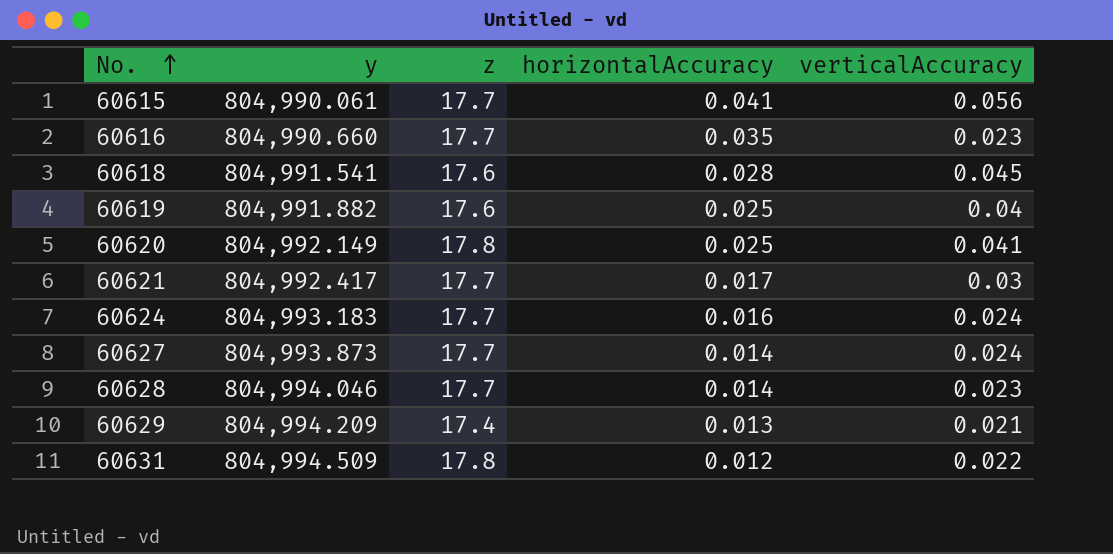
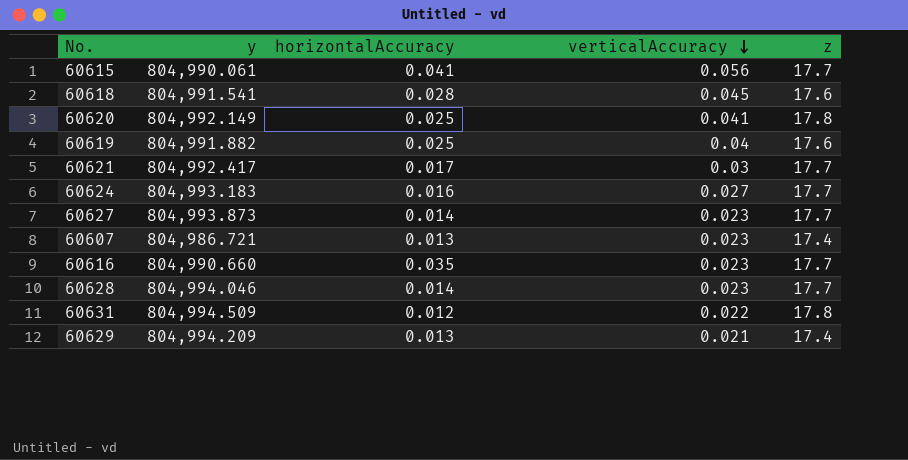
row order: No. ascending -> verticalAccuracy descending
column z | position: 3 -> 5
60624 | verticalAccuracy: 0.024 -> 0.027
60627 | verticalAccuracy: 0.024 -> 0.023
row 60607: none -> 804,986.721 | 0.013 | 0.023 | 17.4

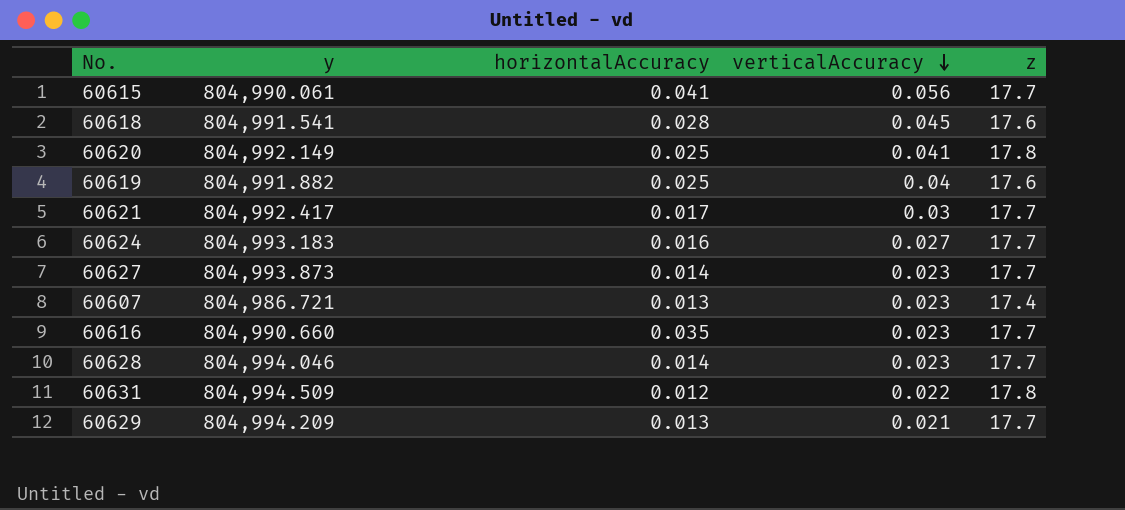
60629 | z: 17.4 -> 17.7

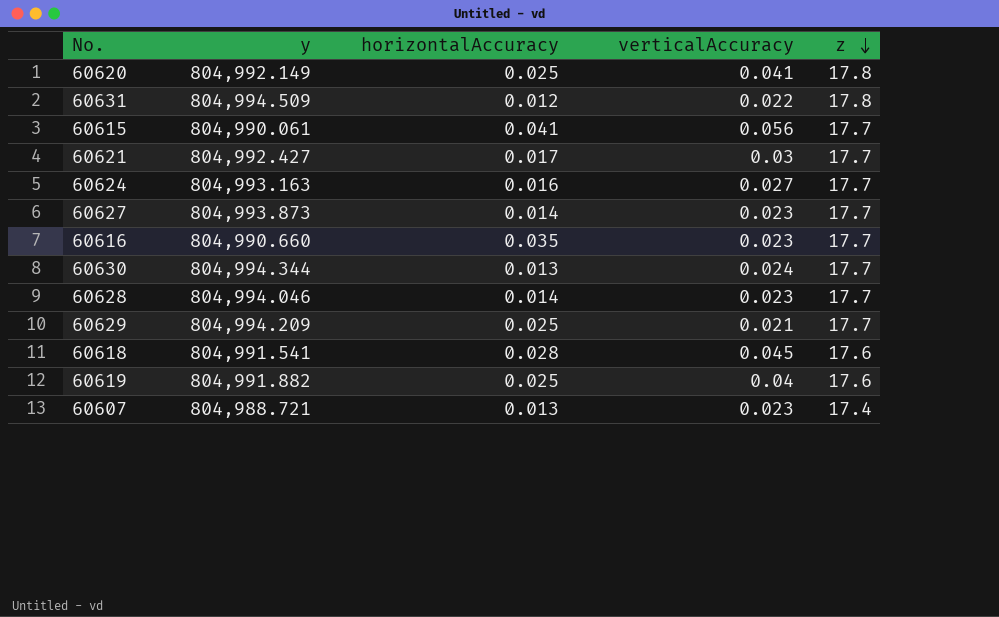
row order: verticalAccuracy descending -> z descending
60621 | y: 804,992.417 -> 804,992.427
60624 | y: 804,993.183 -> 804,993.163
row 60630: none -> 804,994.344 | 0.013 | 0.024 | 17.7
60629 | horizontalAccuracy: 0.013 -> 0.025
60607 | y: 804,986.721 -> 804,988.721

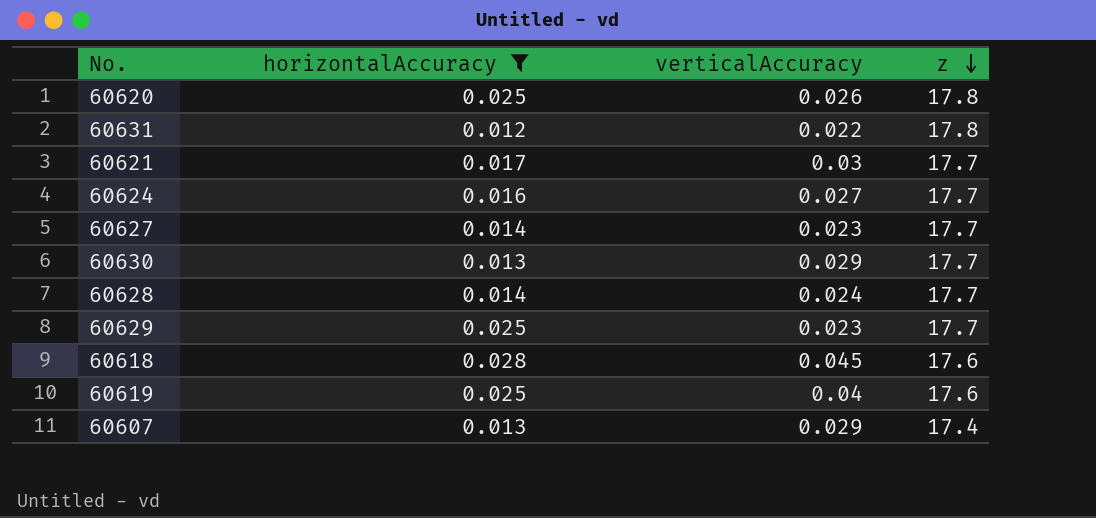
filter: none -> horizontalAccuracy <= 0.028
column y | position: 2 -> none
60620 | verticalAccuracy: 0.041 -> 0.026
60630 | verticalAccuracy: 0.024 -> 0.029
60628 | verticalAccuracy: 0.023 -> 0.024
60629 | verticalAccuracy: 0.021 -> 0.023
60607 | verticalAccuracy: 0.023 -> 0.029

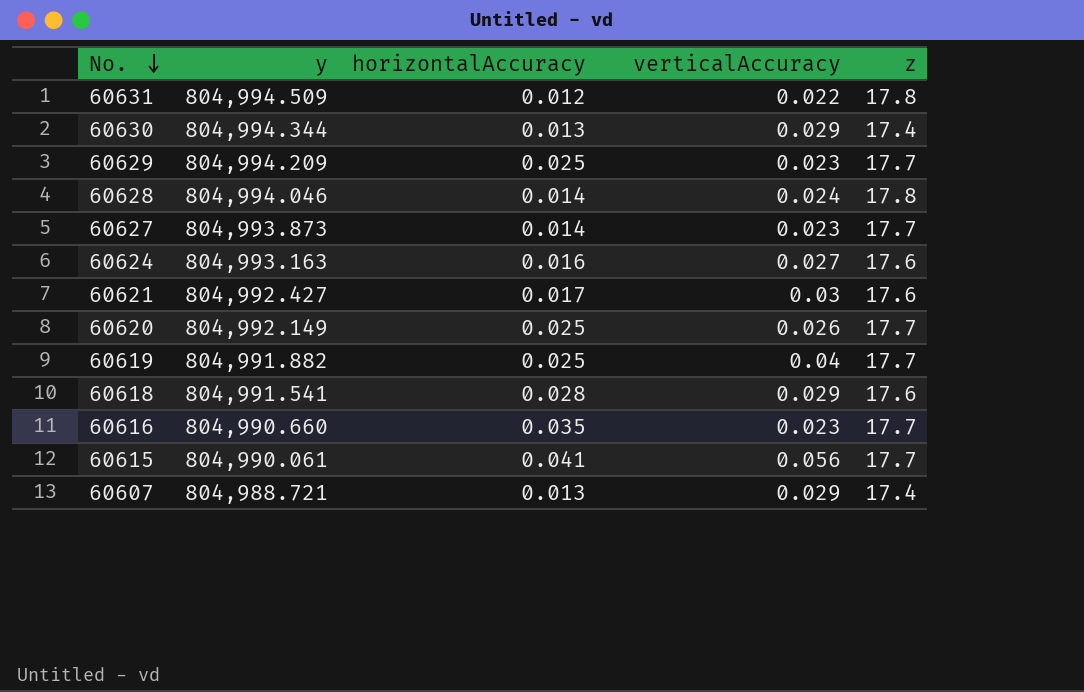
filter: horizontalAccuracy <= 0.028 -> none
row order: z descending -> No. descending
column y | position: none -> 2
60630 | z: 17.7 -> 17.4
60628 | z: 17.7 -> 17.8
60624 | z: 17.7 -> 17.6
60621 | z: 17.7 -> 17.6
60620 | z: 17.8 -> 17.7
60619 | z: 17.6 -> 17.7
60618 | verticalAccuracy: 0.045 -> 0.029

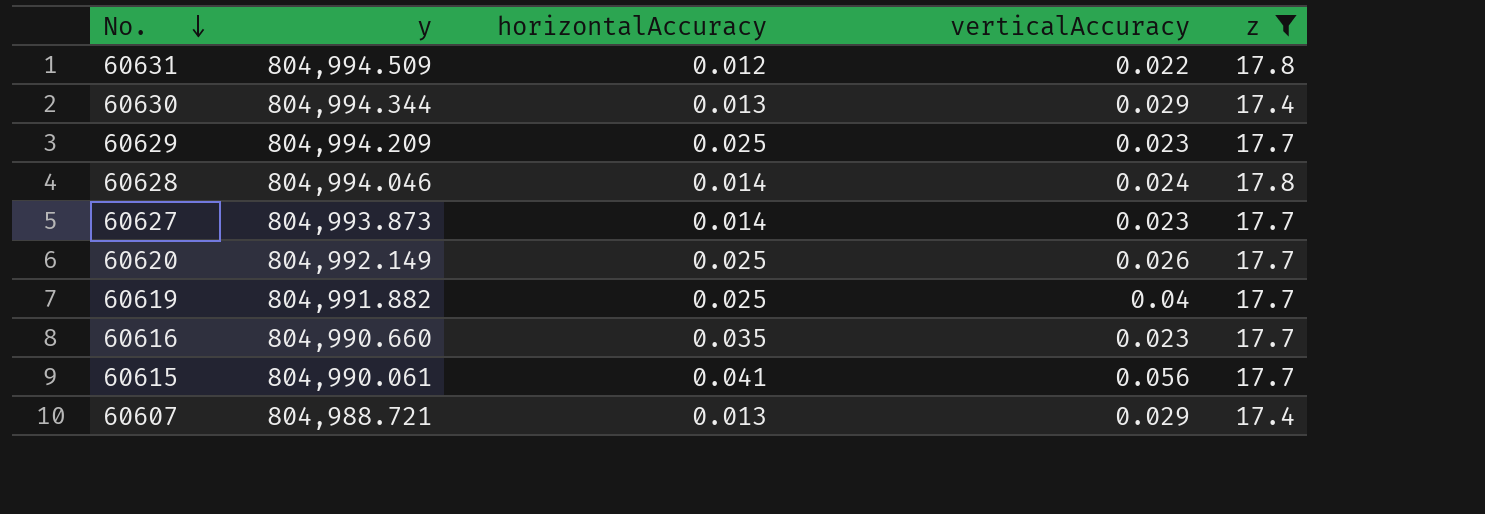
filter: none -> z != 17.6

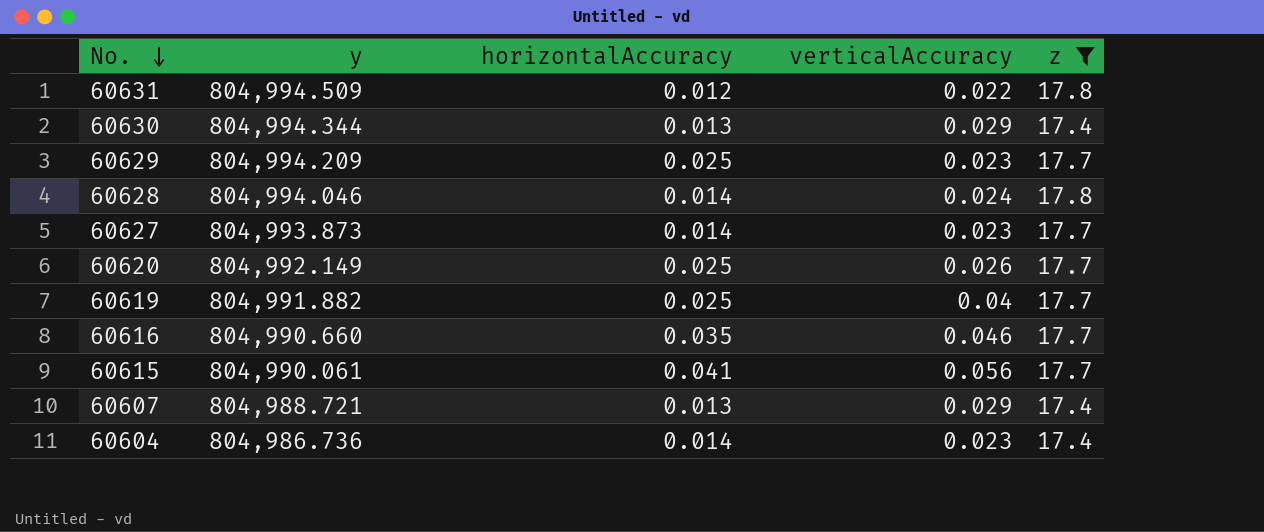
60616 | verticalAccuracy: 0.023 -> 0.046
row 60604: none -> 804,986.736 | 0.014 | 0.023 | 17.4

